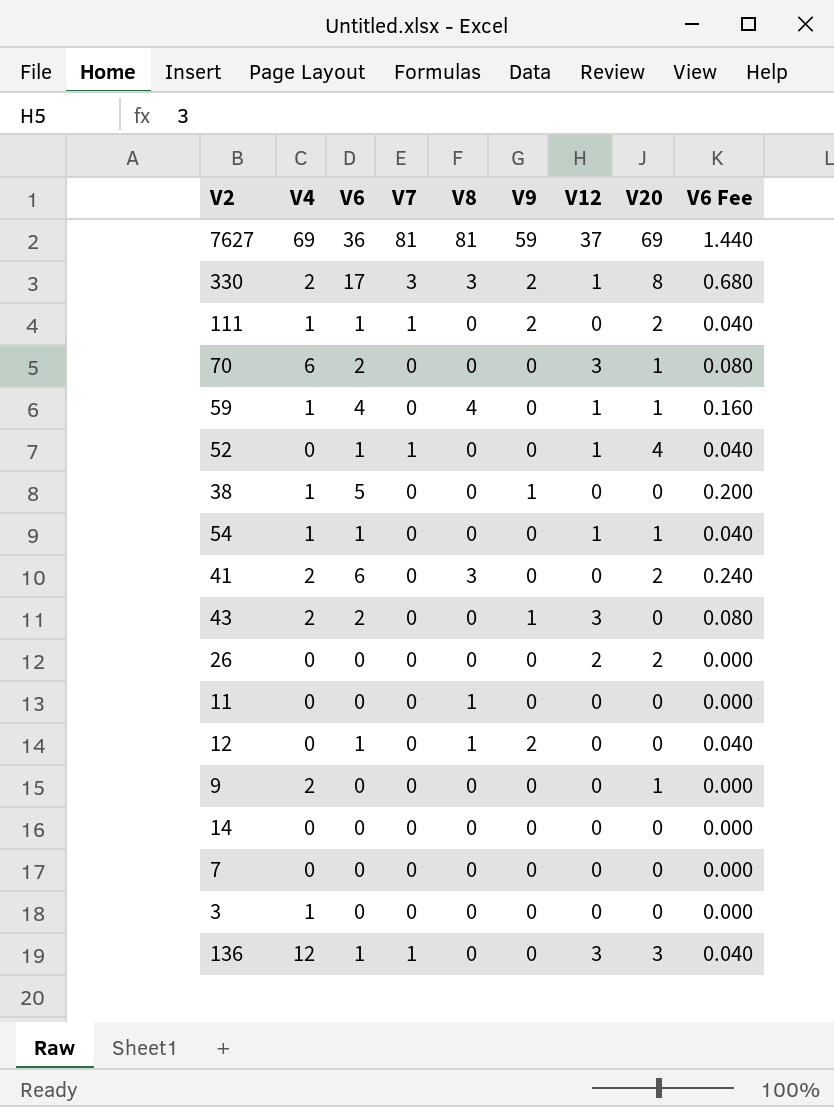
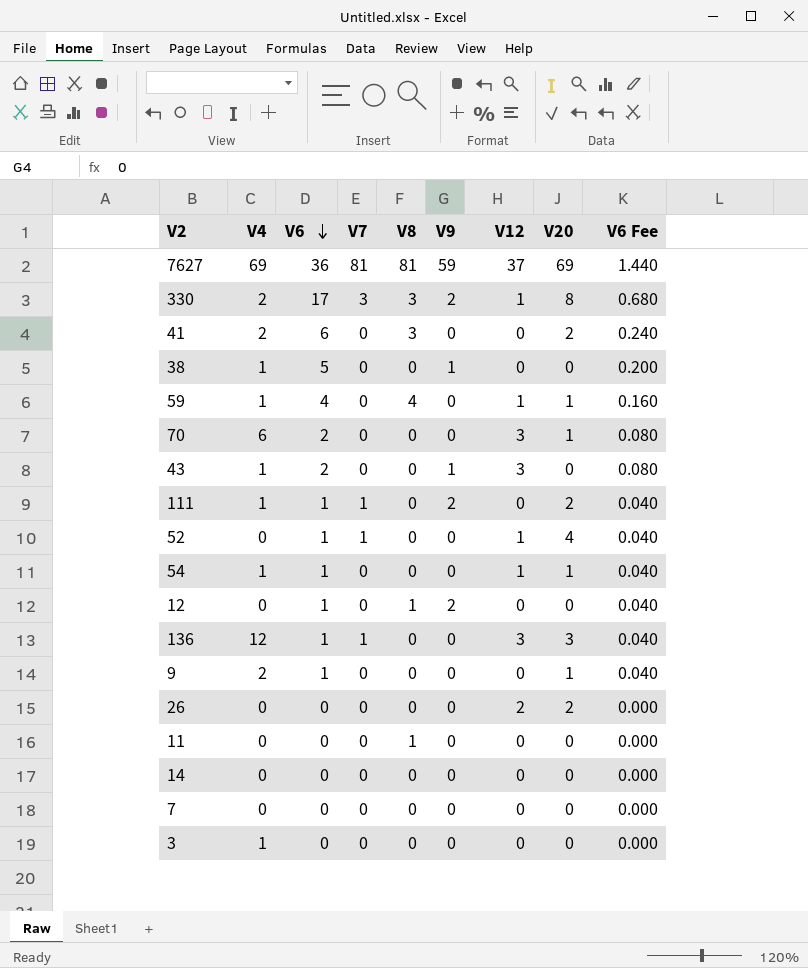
row order: none -> V6 descending
43 | V4: 2 -> 1
9 | V6: 0 -> 1
9 | V6 Fee: 0.000 -> 0.040

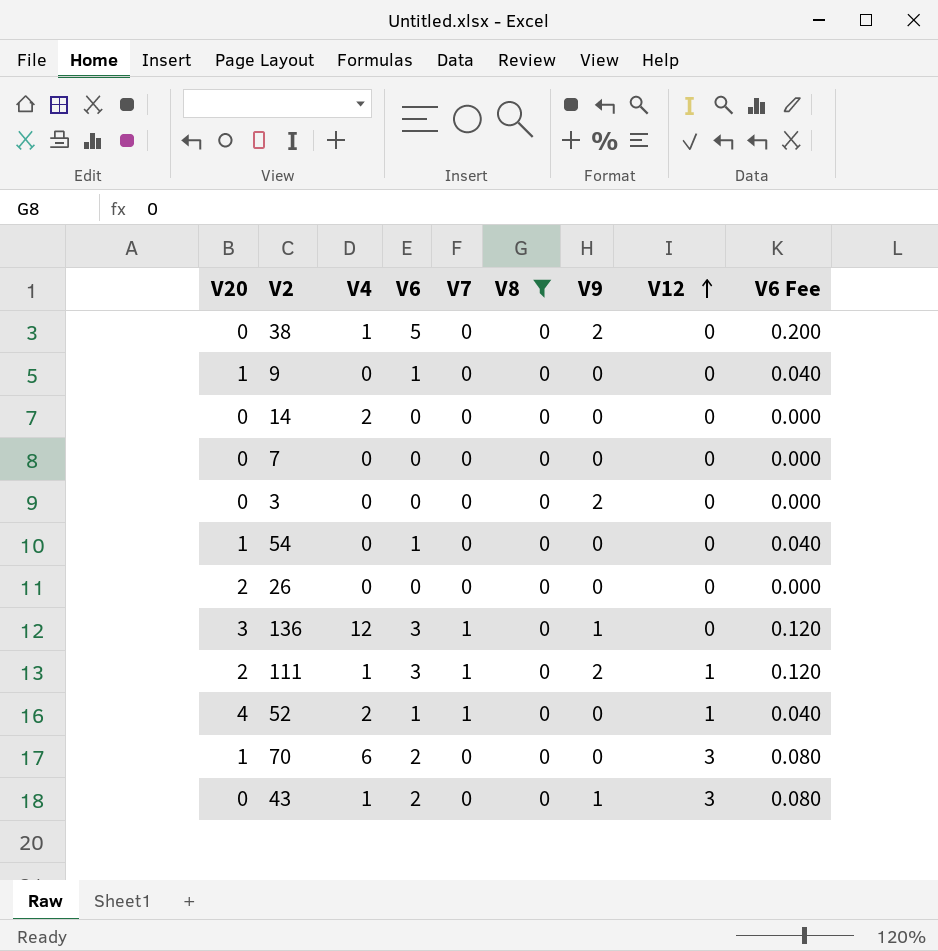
filter: none -> V8 = 0
row order: V6 descending -> V12 ascending
column V20 | position: 8 -> 1
38 | V9: 1 -> 2
9 | V4: 2 -> 0
14 | V4: 0 -> 2
3 | V4: 1 -> 0
3 | V9: 0 -> 2
54 | V4: 1 -> 0
54 | V12: 1 -> 0
26 | V12: 2 -> 0
136 | V6: 1 -> 3
136 | V9: 0 -> 1
136 | V12: 3 -> 0
136 | V6 Fee: 0.040 -> 0.120
111 | V6: 1 -> 3
111 | V12: 0 -> 1
111 | V6 Fee: 0.040 -> 0.120
52 | V4: 0 -> 2

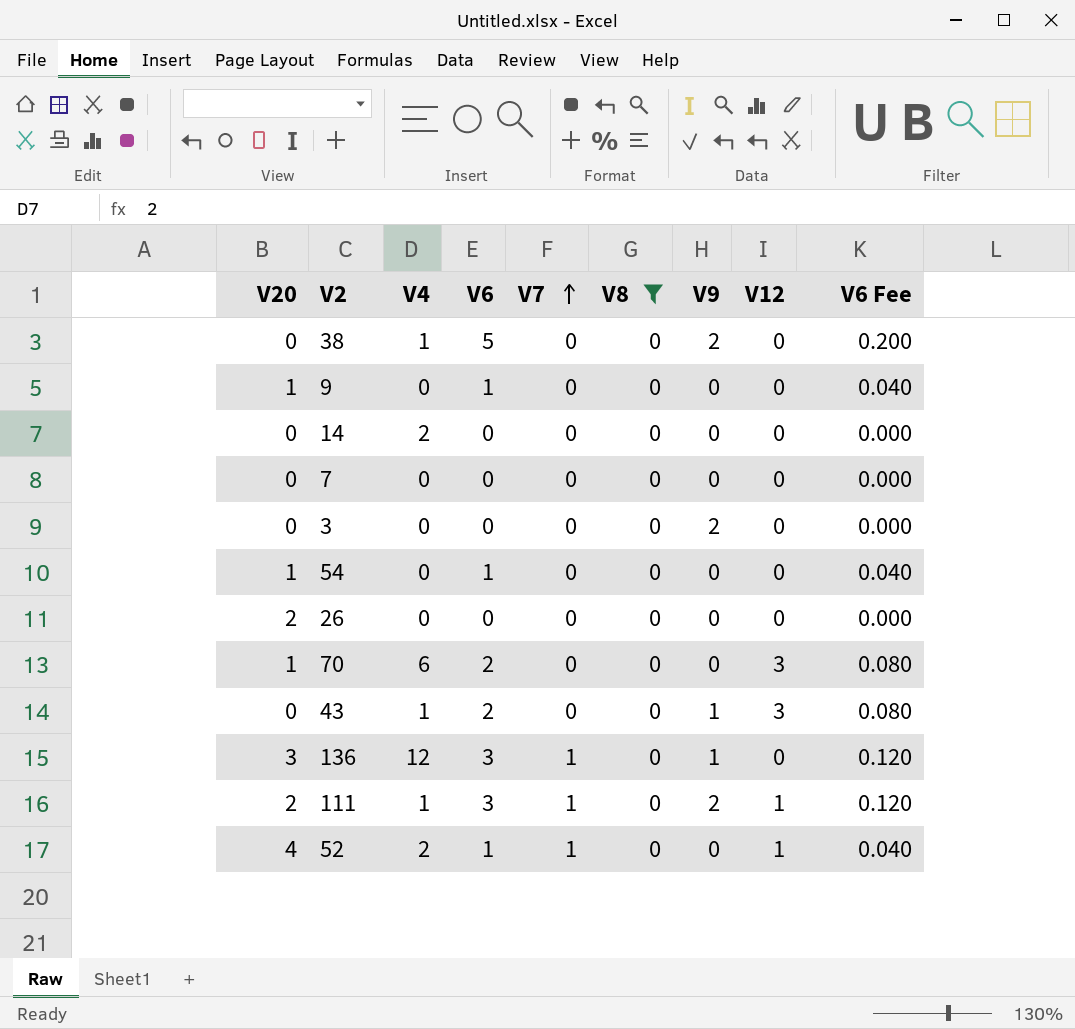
row order: V12 ascending -> V7 ascending

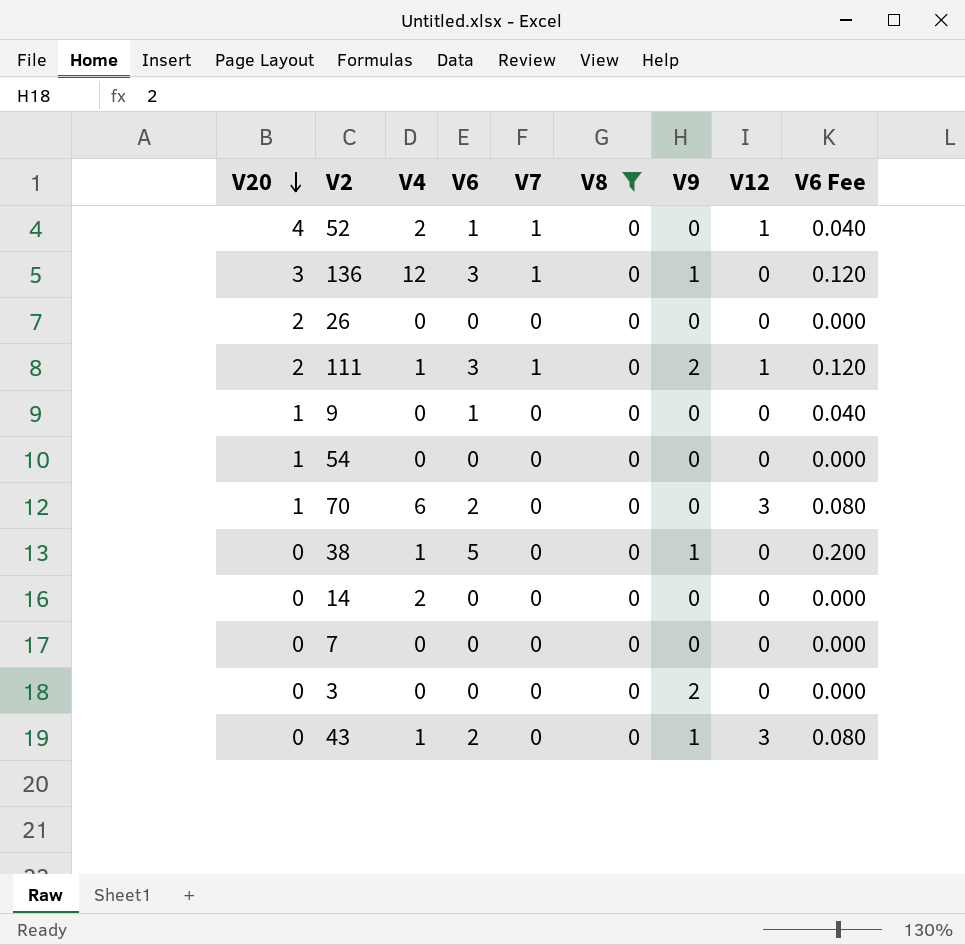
row order: V7 ascending -> V20 descending
54 | V6: 1 -> 0
54 | V6 Fee: 0.040 -> 0.000
38 | V9: 2 -> 1

